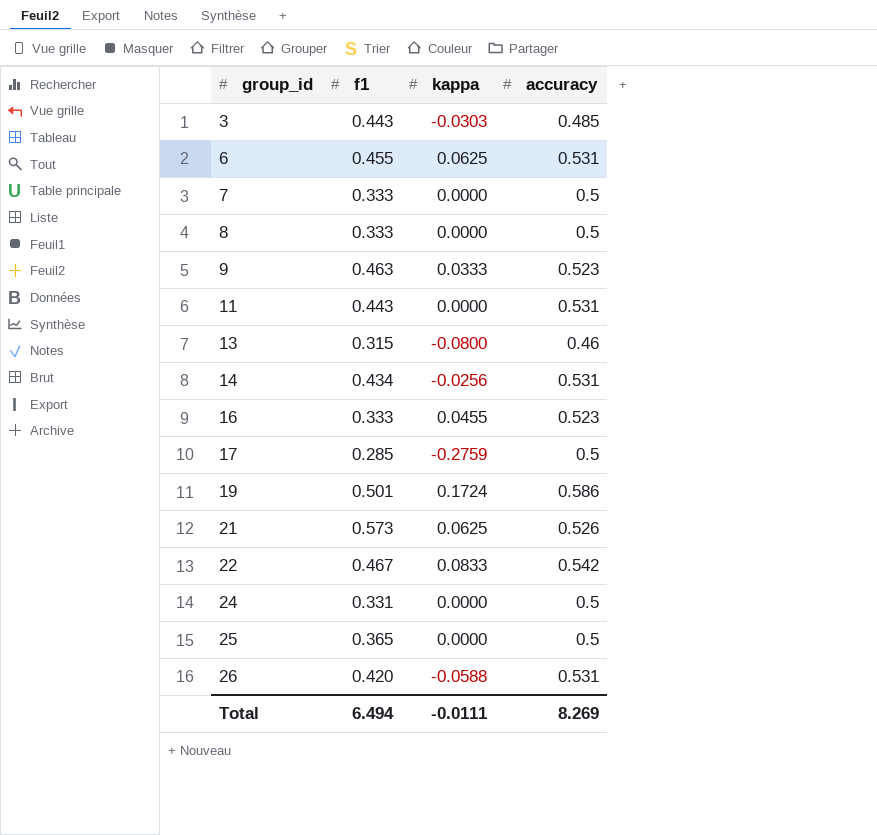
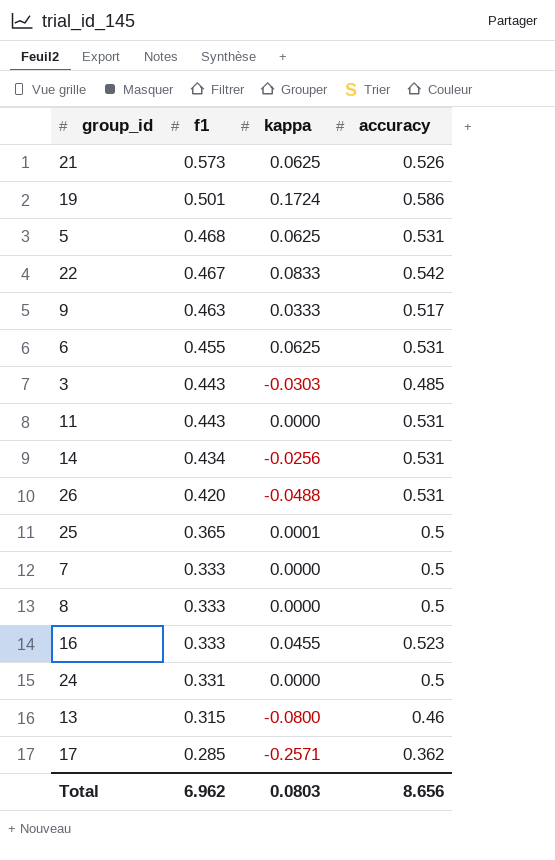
row order: group_id ascending -> f1 descending
row 5: none -> 0.468 | 0.0625 | 0.531
9 | accuracy: 0.523 -> 0.517
26 | kappa: -0.0588 -> -0.0488
25 | kappa: 0.0000 -> 0.0001
17 | kappa: -0.2759 -> -0.2571
17 | accuracy: 0.5 -> 0.362
Total | f1: 6.494 -> 6.962
Total | kappa: -0.0111 -> 0.0803
Total | accuracy: 8.269 -> 8.656

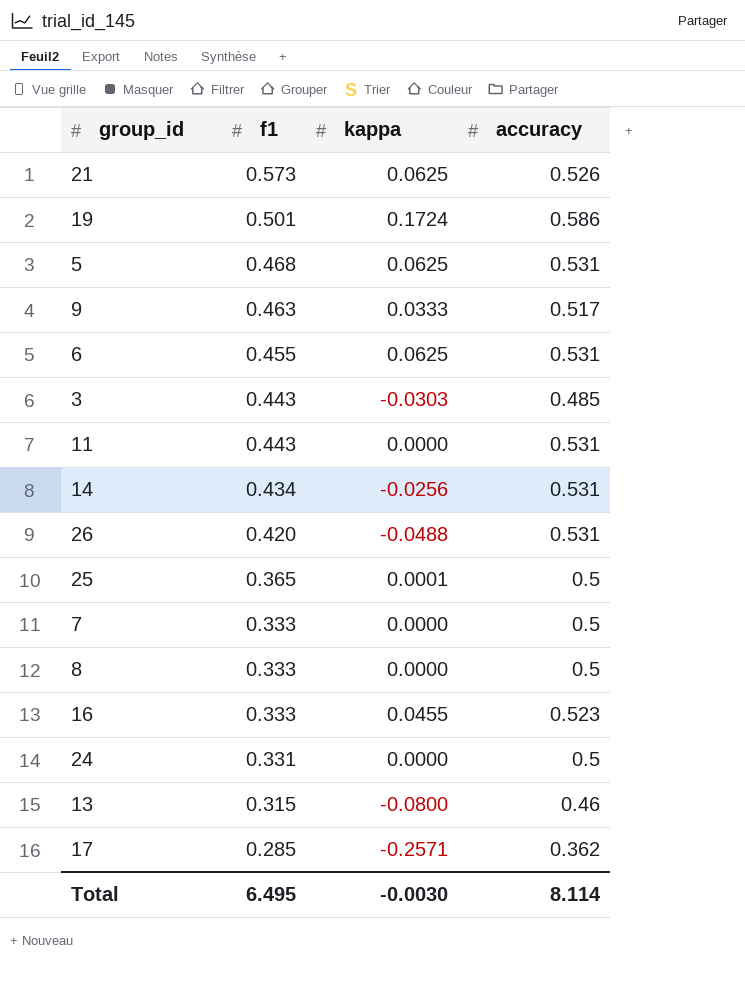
row 22: 0.467 | 0.0833 | 0.542 -> none
Total | f1: 6.962 -> 6.495
Total | kappa: 0.0803 -> -0.0030
Total | accuracy: 8.656 -> 8.114

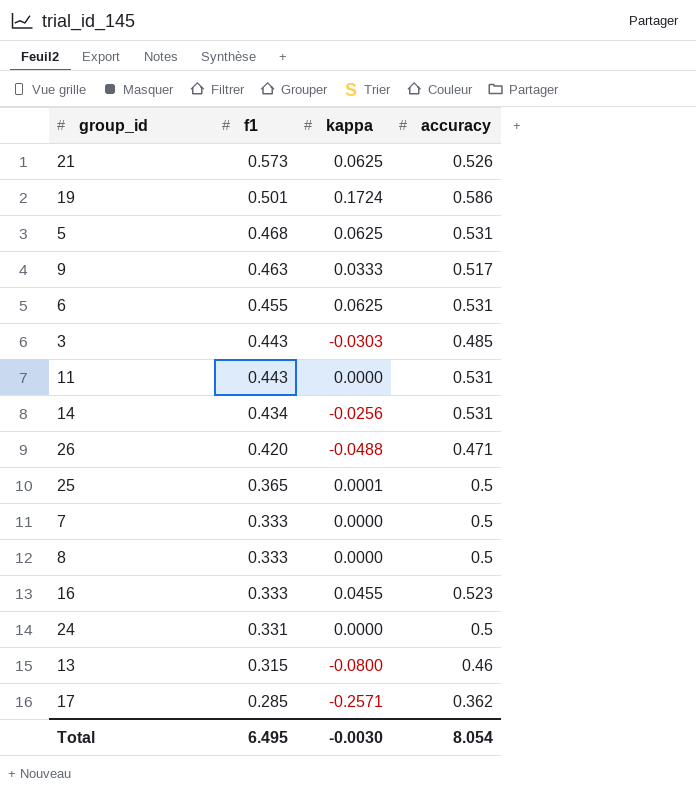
26 | accuracy: 0.531 -> 0.471
Total | accuracy: 8.114 -> 8.054

